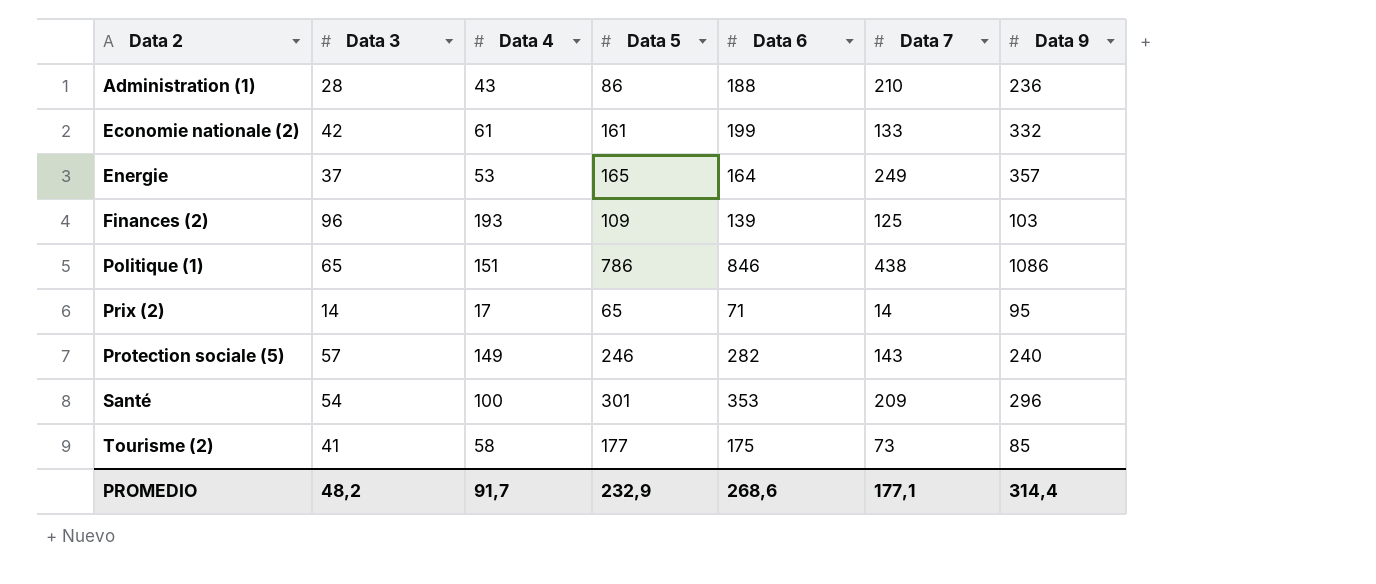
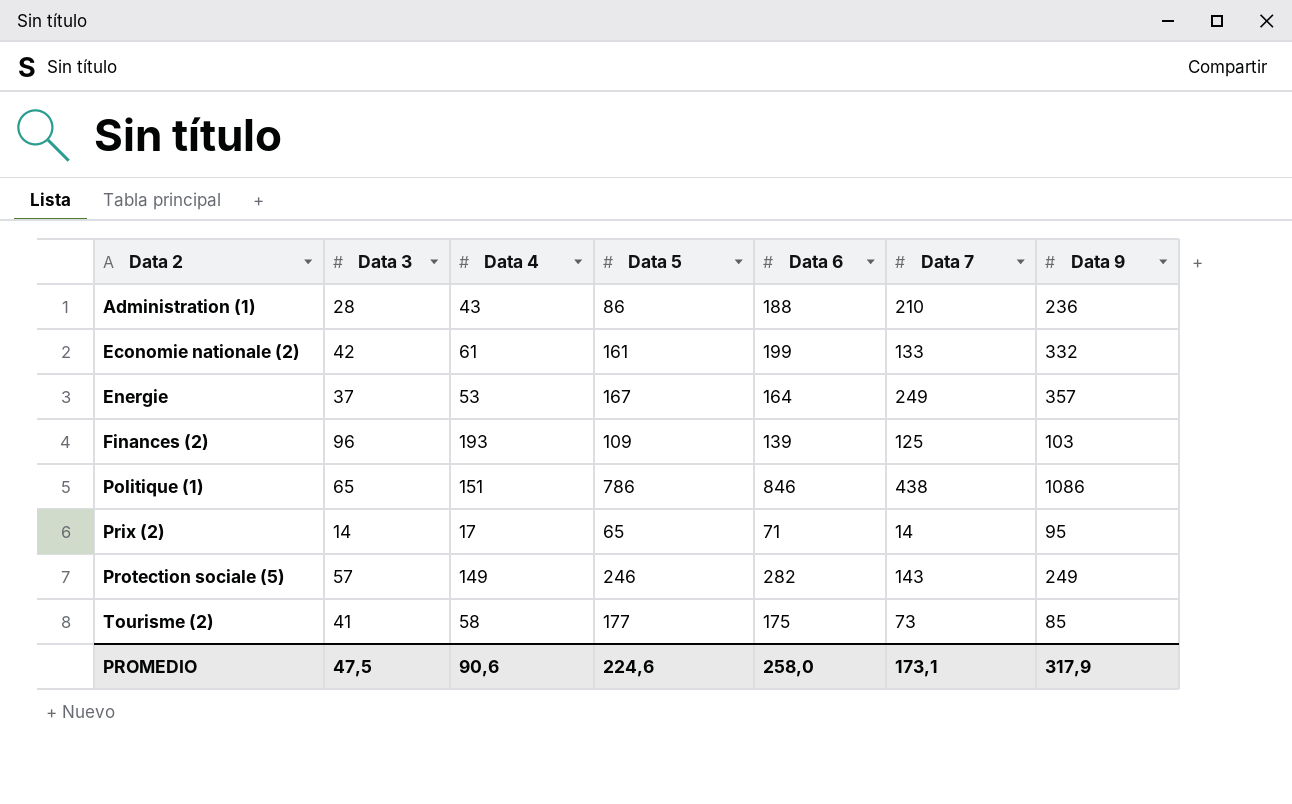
row Santé: 54 | 100 | 301 | 353 | 209 | 296 -> none
Energie | Data 5: 165 -> 167
Protection sociale (5) | Data 9: 240 -> 249
PROMEDIO | Data 3: 48,2 -> 47,5
PROMEDIO | Data 4: 91,7 -> 90,6
PROMEDIO | Data 5: 232,9 -> 224,6
PROMEDIO | Data 6: 268,6 -> 258,0
PROMEDIO | Data 7: 177,1 -> 173,1
PROMEDIO | Data 9: 314,4 -> 317,9

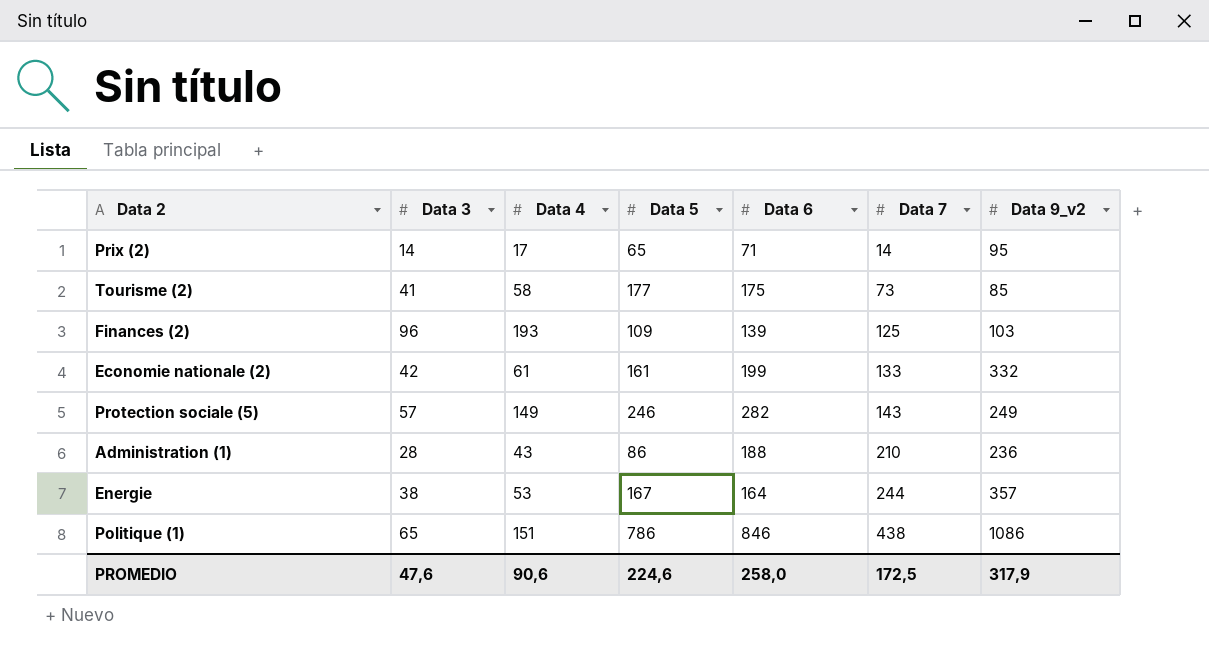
row order: Data 2 ascending -> Data 7 ascending
column name: Data 9 -> Data 9_v2
Energie | Data 3: 37 -> 38
Energie | Data 7: 249 -> 244
PROMEDIO | Data 3: 47,5 -> 47,6
PROMEDIO | Data 7: 173,1 -> 172,5

